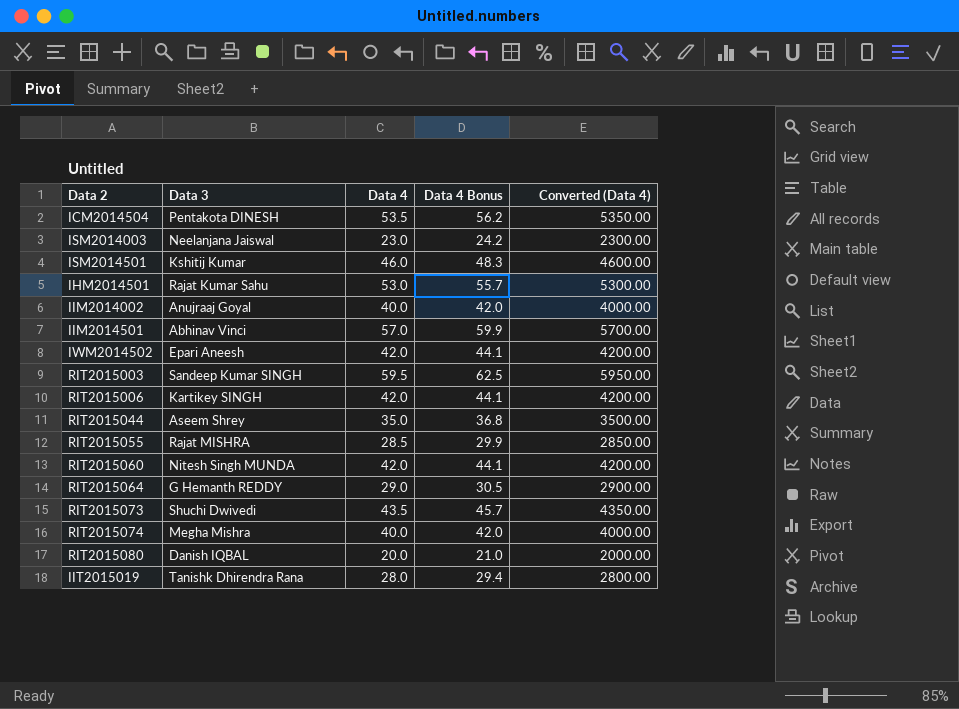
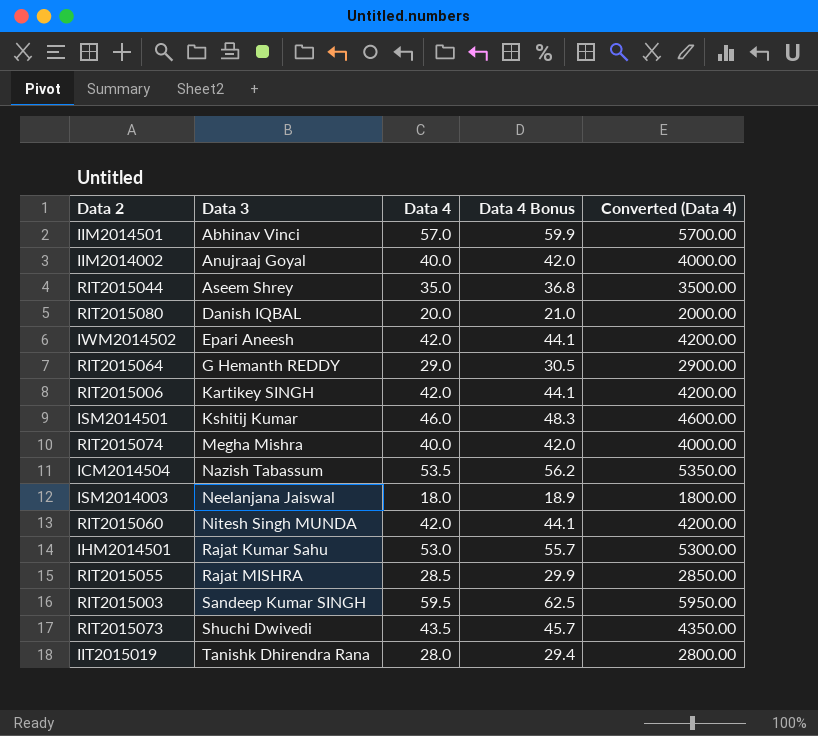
row order: none -> Data 3 ascending
ICM2014504 | Data 3: Pentakota DINESH -> Nazish Tabassum
ISM2014003 | Data 4: 23.0 -> 18.0
ISM2014003 | Data 4 Bonus: 24.2 -> 18.9
ISM2014003 | Converted (Data 4): 2300.00 -> 1800.00

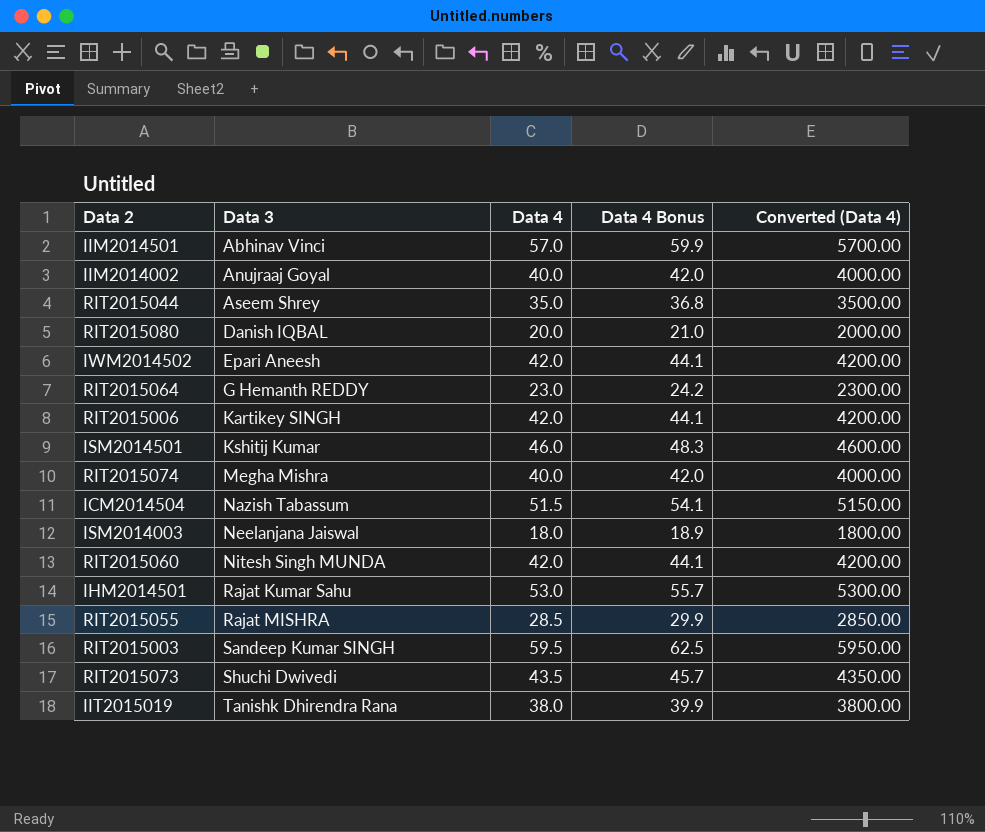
RIT2015064 | Data 4: 29.0 -> 23.0
RIT2015064 | Data 4 Bonus: 30.5 -> 24.2
RIT2015064 | Converted (Data 4): 2900.00 -> 2300.00
ICM2014504 | Data 4: 53.5 -> 51.5
ICM2014504 | Data 4 Bonus: 56.2 -> 54.1
ICM2014504 | Converted (Data 4): 5350.00 -> 5150.00
IIT2015019 | Data 4: 28.0 -> 38.0
IIT2015019 | Data 4 Bonus: 29.4 -> 39.9
IIT2015019 | Converted (Data 4): 2800.00 -> 3800.00

